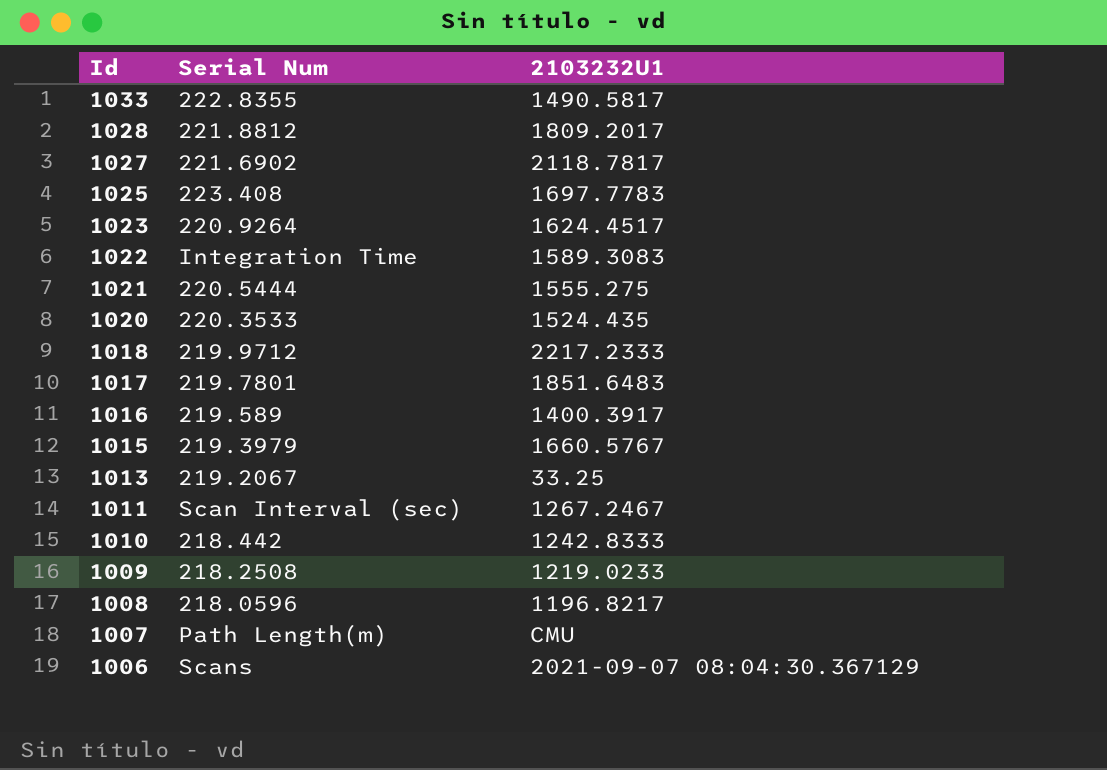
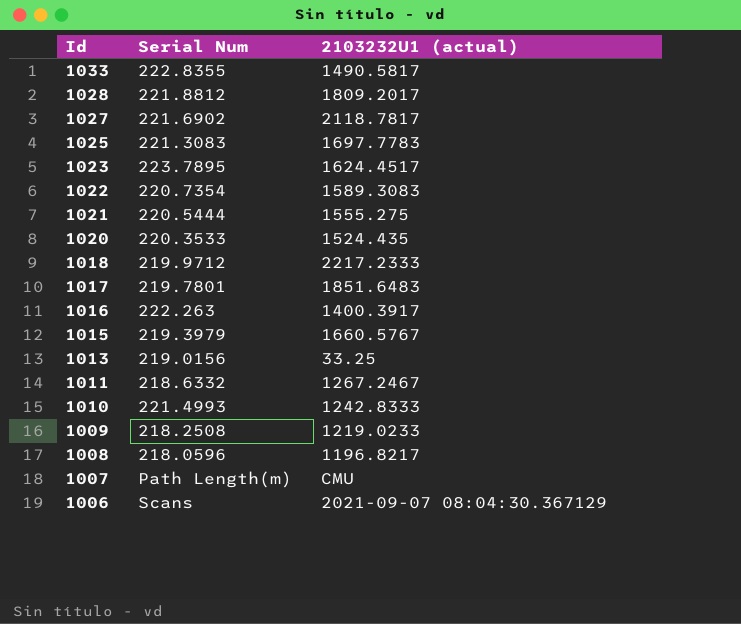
column name: 2103232U1 -> 2103232U1 (actual)
1025 | Serial Num: 223.408 -> 221.3083
1023 | Serial Num: 220.9264 -> 223.7895
1022 | Serial Num: Integration Time -> 220.7354
1016 | Serial Num: 219.589 -> 222.263
1013 | Serial Num: 219.2067 -> 219.0156
1011 | Serial Num: Scan Interval (sec) -> 218.6332
1010 | Serial Num: 218.442 -> 221.4993

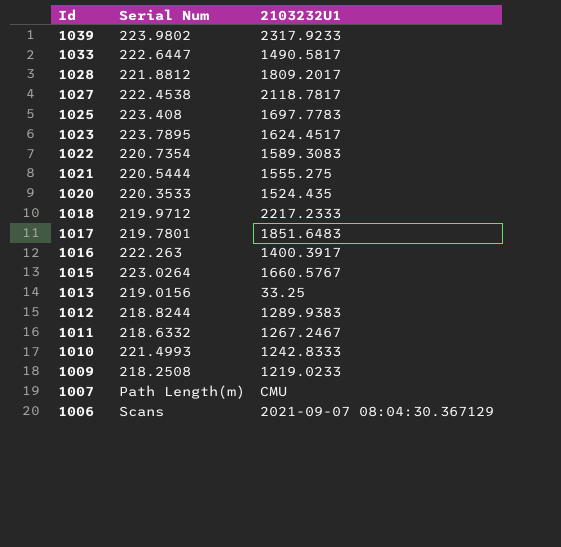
column name: 2103232U1 (actual) -> 2103232U1
row 1008: 218.0596 | 1196.8217 -> none
row 1039: none -> 223.9802 | 2317.9233
1033 | Serial Num: 222.8355 -> 222.6447
1027 | Serial Num: 221.6902 -> 222.4538
1025 | Serial Num: 221.3083 -> 223.408
1015 | Serial Num: 219.3979 -> 223.0264
row 1012: none -> 218.8244 | 1289.9383

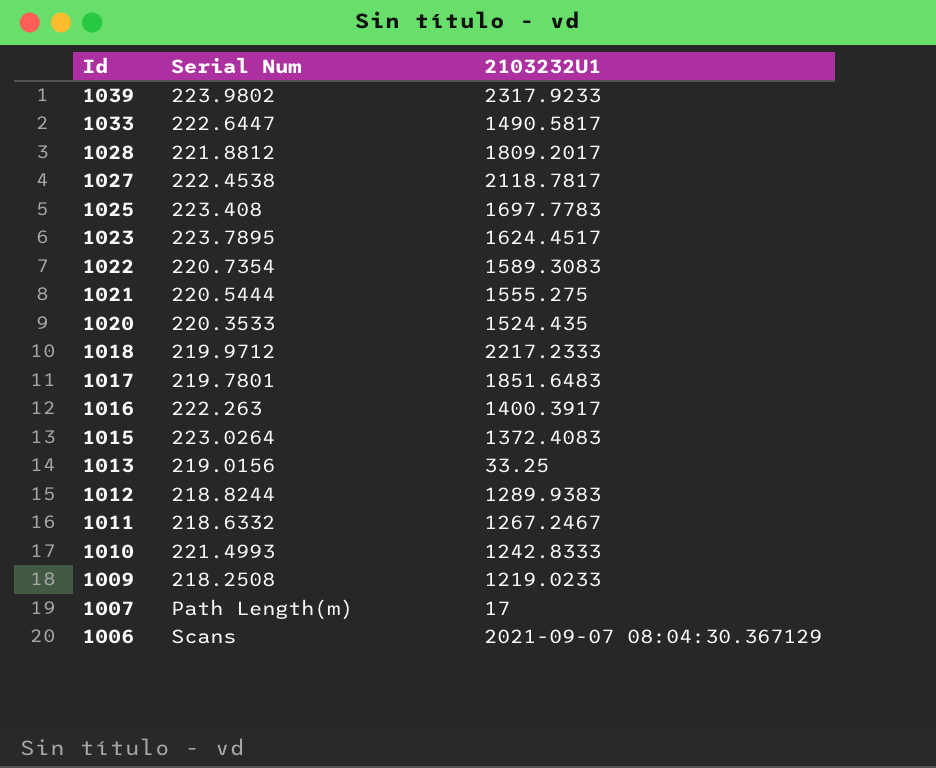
1015 | 2103232U1: 1660.5767 -> 1372.4083
1007 | 2103232U1: CMU -> 17

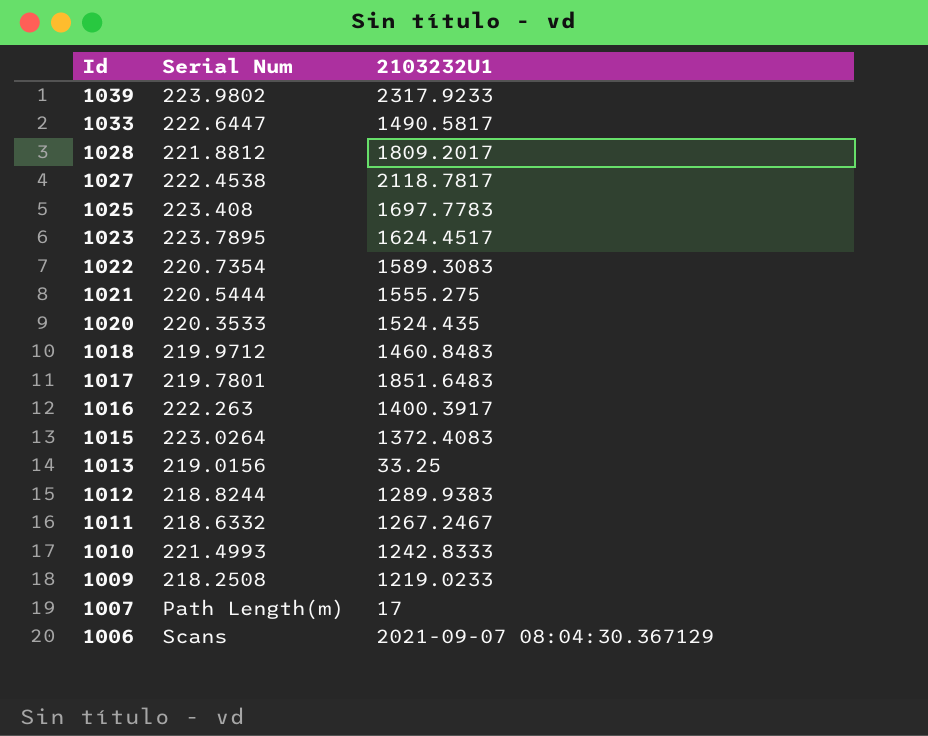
1018 | 2103232U1: 2217.2333 -> 1460.8483

